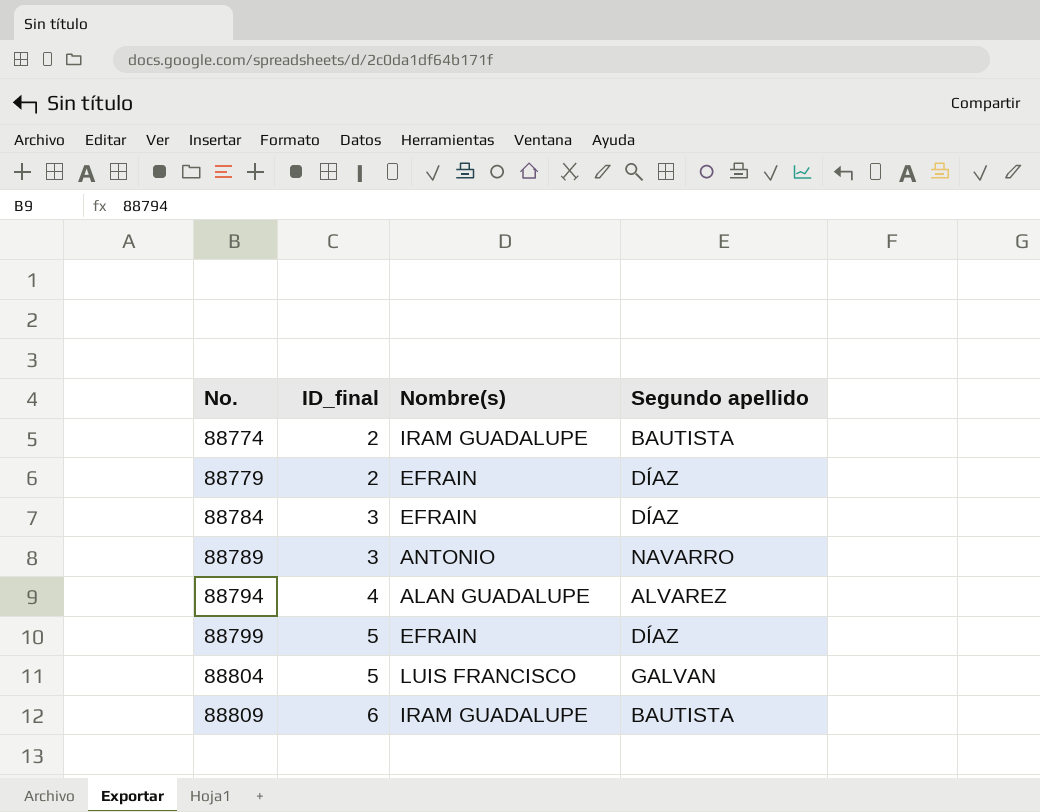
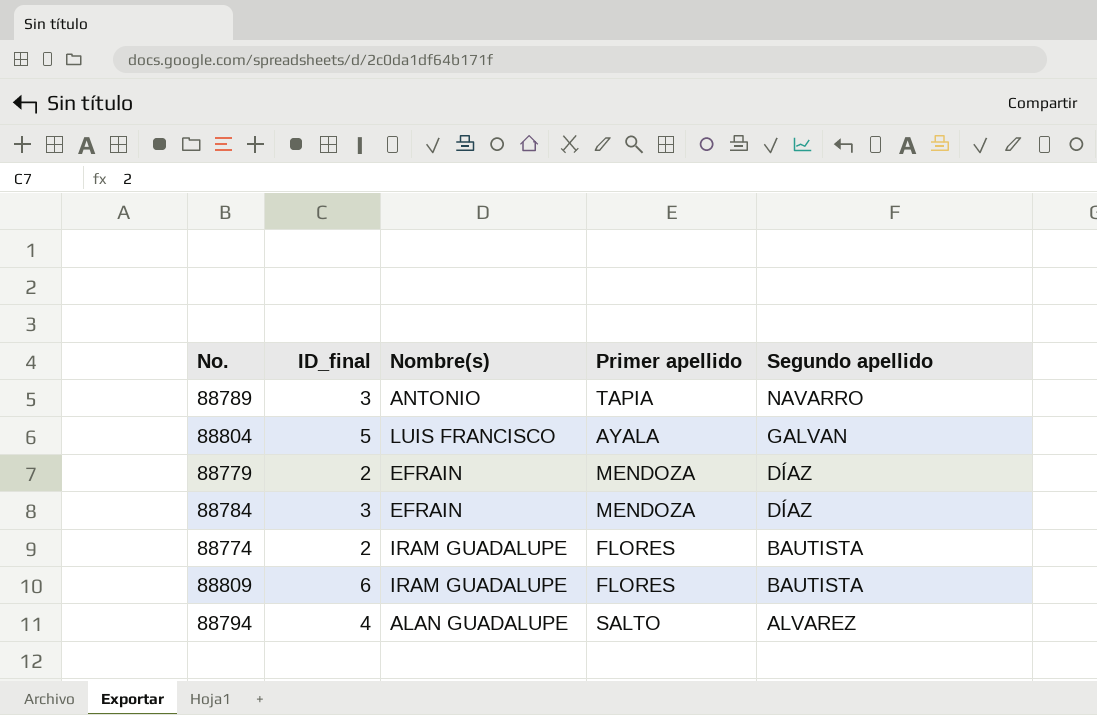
row order: No. ascending -> Segundo apellido descending
column Primer apellido | position: none -> 4
row 88799: 5 | EFRAIN | DÍAZ -> none

